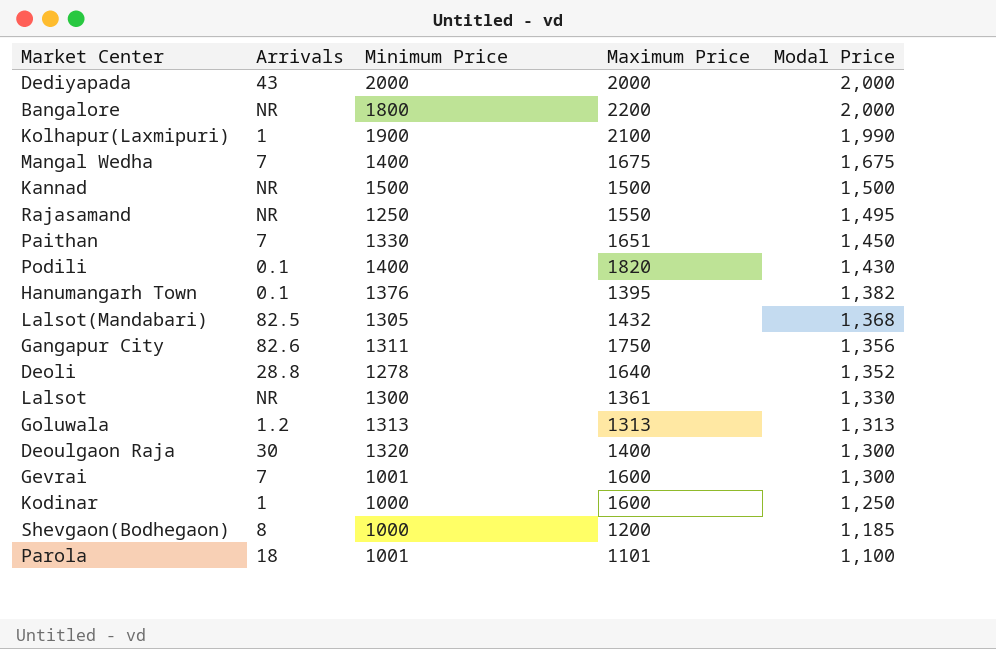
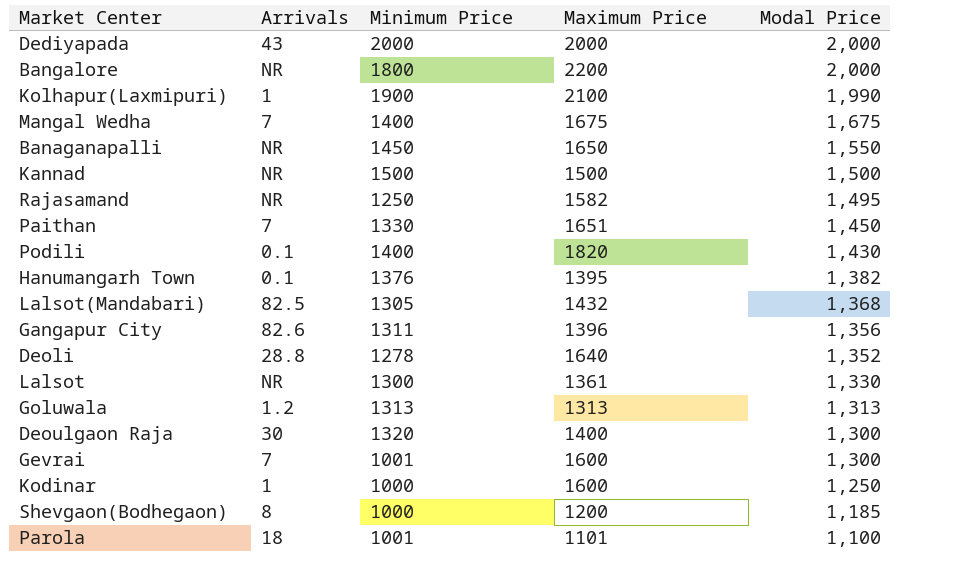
row Banaganapalli: none -> NR | 1450 | 1650 | 1,550
Rajasamand | Maximum Price: 1550 -> 1582
Gangapur City | Maximum Price: 1750 -> 1396

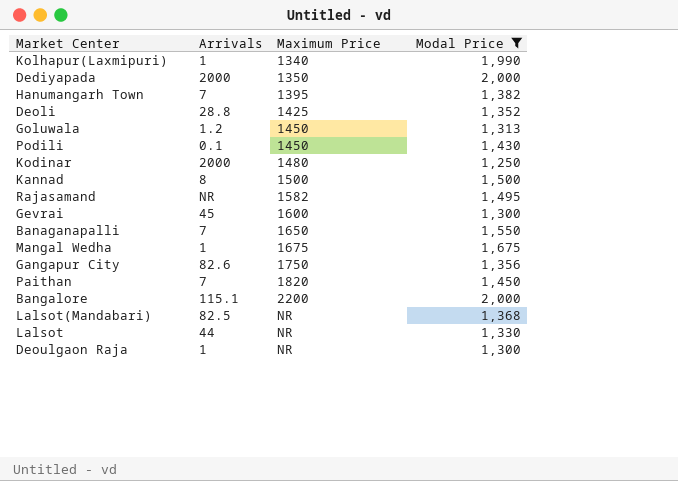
filter: none -> Modal Price >= 1,250
row order: Modal Price descending -> Maximum Price ascending
column Minimum Price | position: 3 -> none
Kolhapur(Laxmipuri) | Maximum Price: 2100 -> 1340
Dediyapada | Arrivals: 43 -> 2000
Dediyapada | Maximum Price: 2000 -> 1350
Hanumangarh Town | Arrivals: 0.1 -> 7
Deoli | Maximum Price: 1640 -> 1425
Goluwala | Maximum Price: 1313 -> 1450
Podili | Maximum Price: 1820 -> 1450
Kodinar | Arrivals: 1 -> 2000
Kodinar | Maximum Price: 1600 -> 1480
Kannad | Arrivals: NR -> 8
Gevrai | Arrivals: 7 -> 45
Banaganapalli | Arrivals: NR -> 7
Mangal Wedha | Arrivals: 7 -> 1
Gangapur City | Maximum Price: 1396 -> 1750
Paithan | Maximum Price: 1651 -> 1820
Bangalore | Arrivals: NR -> 115.1
Lalsot(Mandabari) | Maximum Price: 1432 -> NR
Lalsot | Arrivals: NR -> 44
Lalsot | Maximum Price: 1361 -> NR
Deoulgaon Raja | Arrivals: 30 -> 1
Deoulgaon Raja | Maximum Price: 1400 -> NR

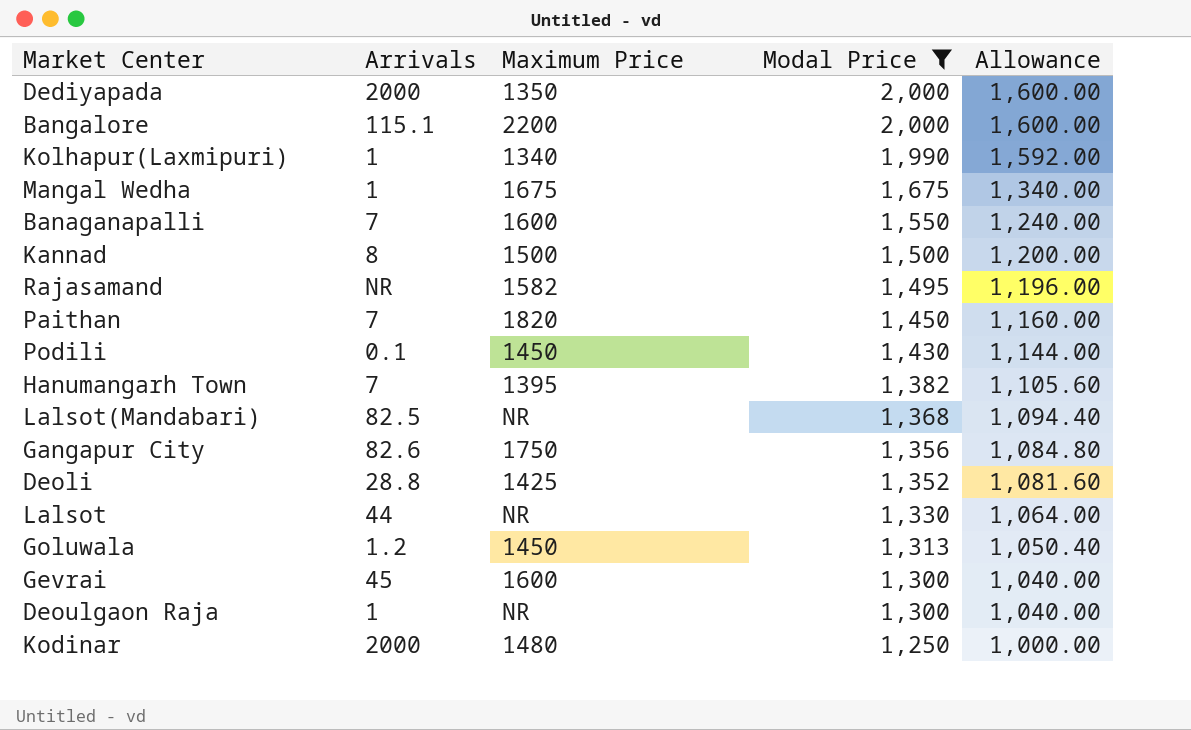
row order: Maximum Price ascending -> Modal Price descending
column Allowance | formula: none -> [Modal Price] * 0.8
Banaganapalli | Maximum Price: 1650 -> 1600

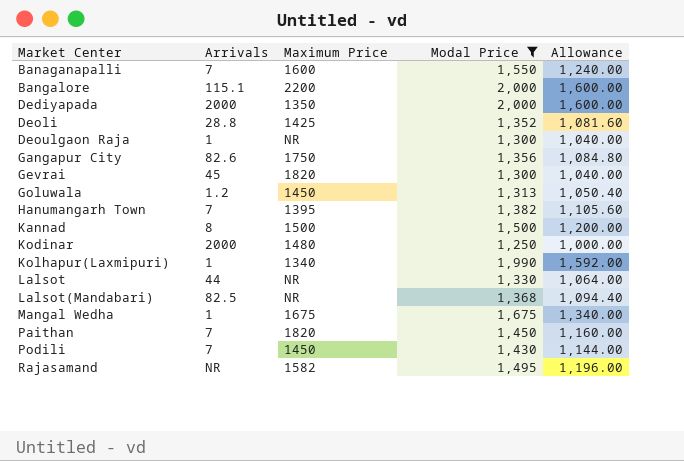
row order: Modal Price descending -> Market Center ascending
Gevrai | Maximum Price: 1600 -> 1820
Podili | Arrivals: 0.1 -> 7

